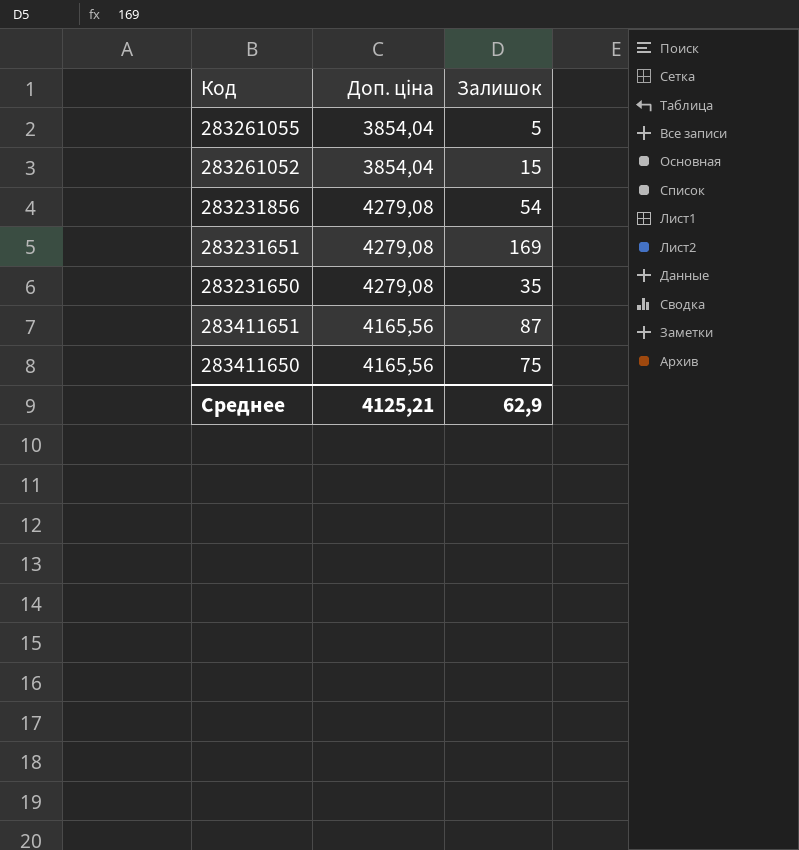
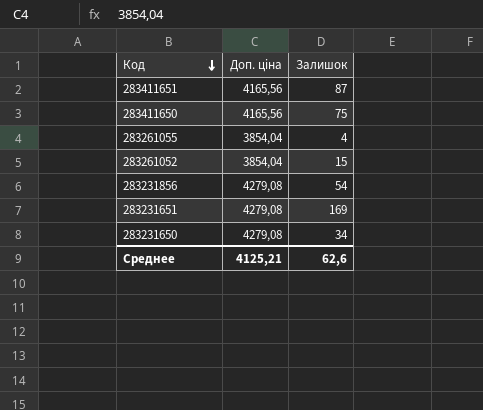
row order: none -> Код descending
283261055 | Залишок: 5 -> 4
283231650 | Залишок: 35 -> 34
Среднее | Залишок: 62,9 -> 62,6

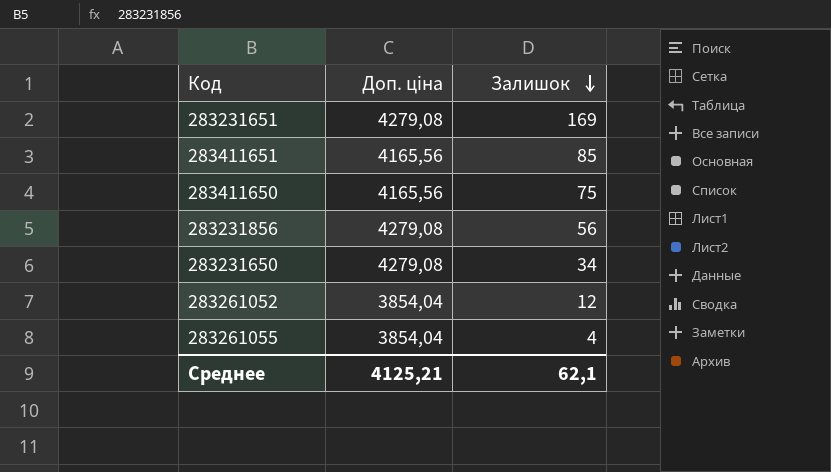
row order: Код descending -> Залишок descending
283411651 | Залишок: 87 -> 85
283231856 | Залишок: 54 -> 56
283261052 | Залишок: 15 -> 12
Среднее | Залишок: 62,6 -> 62,1

